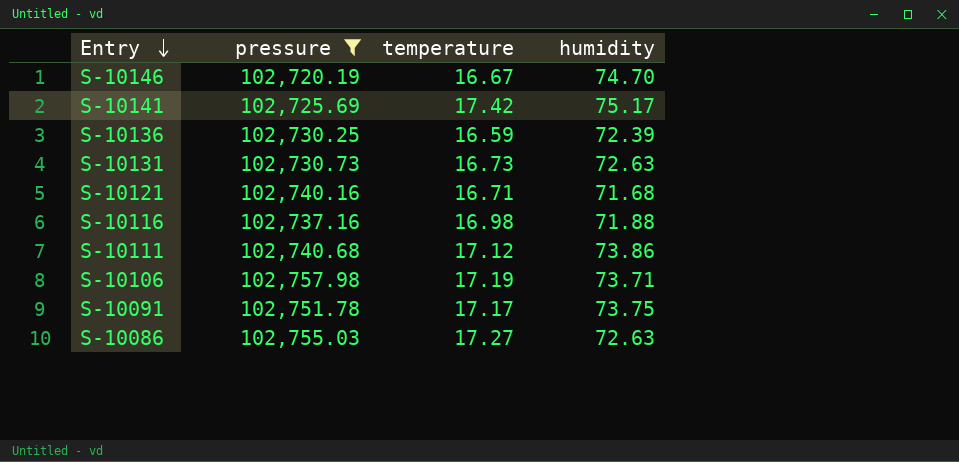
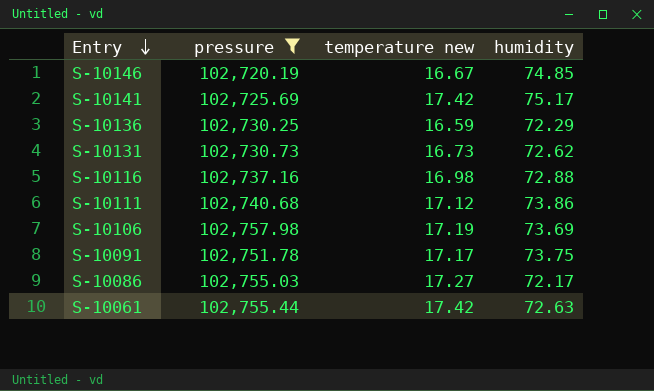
column name: temperature -> temperature new
row S-10121: 102,740.16 | 16.71 | 71.68 -> none
S-10146 | humidity: 74.70 -> 74.85
S-10136 | humidity: 72.39 -> 72.29
S-10131 | humidity: 72.63 -> 72.62
S-10116 | humidity: 71.88 -> 72.88
S-10106 | humidity: 73.71 -> 73.69
S-10086 | humidity: 72.63 -> 72.17
row S-10061: none -> 102,755.44 | 17.42 | 72.63

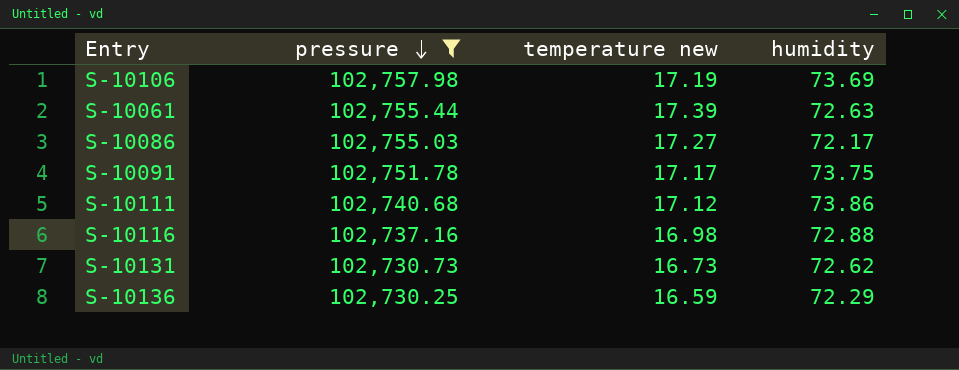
row order: Entry descending -> pressure descending
row S-10146: 102,720.19 | 16.67 | 74.85 -> none
row S-10141: 102,725.69 | 17.42 | 75.17 -> none
S-10061 | temperature new: 17.42 -> 17.39

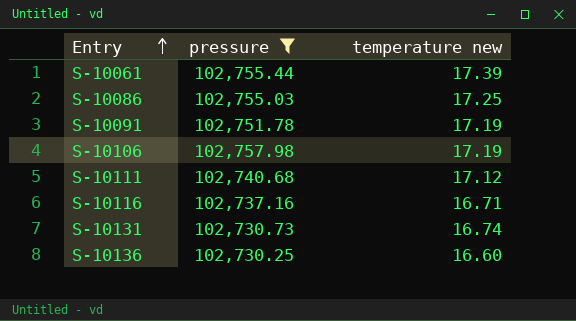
row order: pressure descending -> Entry ascending
column humidity | position: 4 -> none
S-10086 | temperature new: 17.27 -> 17.25
S-10091 | temperature new: 17.17 -> 17.19
S-10116 | temperature new: 16.98 -> 16.71
S-10131 | temperature new: 16.73 -> 16.74
S-10136 | temperature new: 16.59 -> 16.60

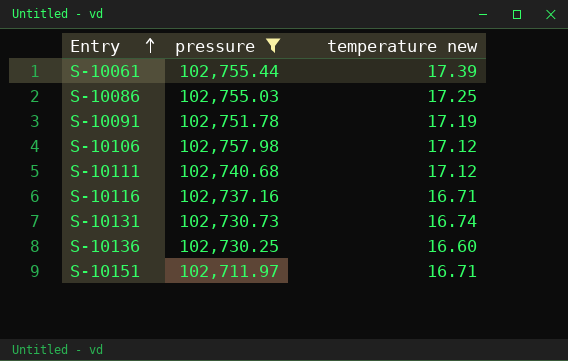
S-10106 | temperature new: 17.19 -> 17.12
row S-10151: none -> 102,711.97 | 16.71

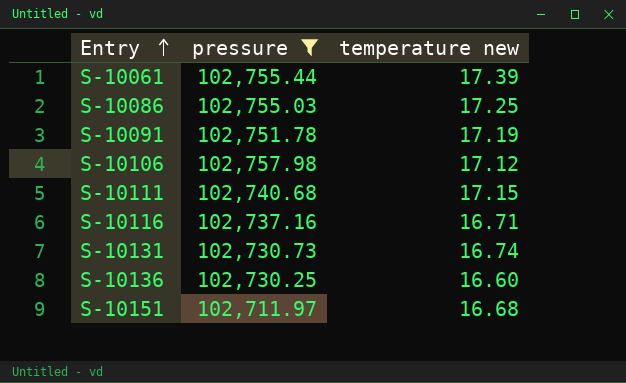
S-10111 | temperature new: 17.12 -> 17.15
S-10151 | temperature new: 16.71 -> 16.68

